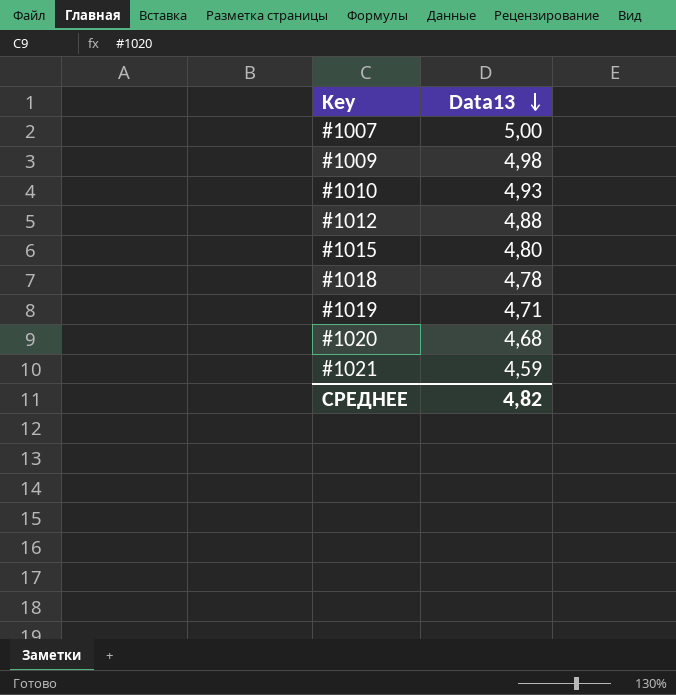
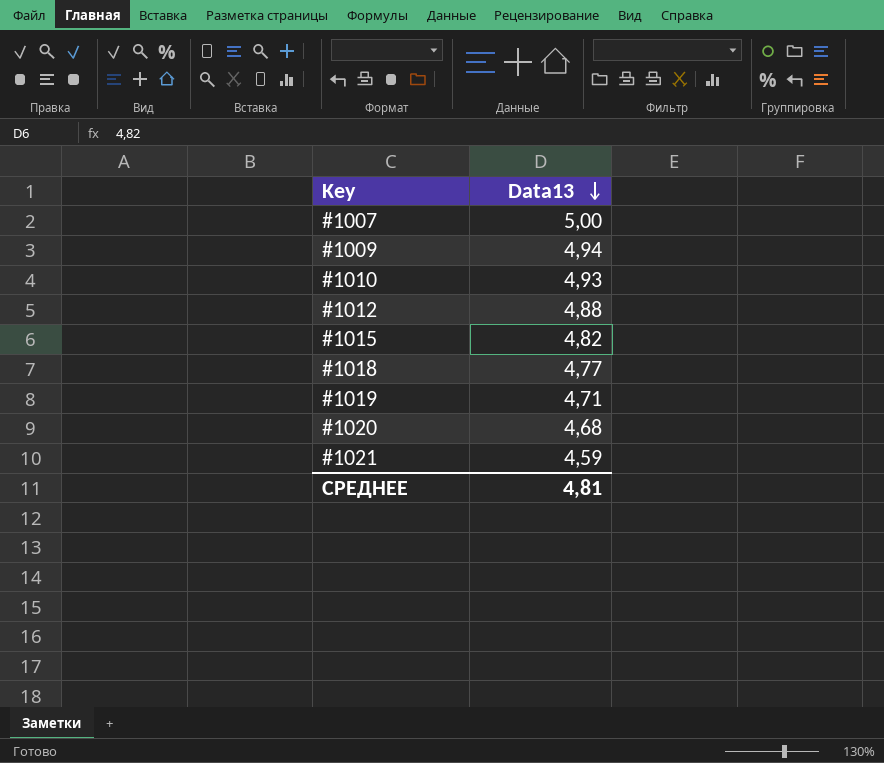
#1009 | Data13: 4,98 -> 4,94
#1015 | Data13: 4,80 -> 4,82
#1018 | Data13: 4,78 -> 4,77
СРЕДНЕЕ | Data13: 4,82 -> 4,81

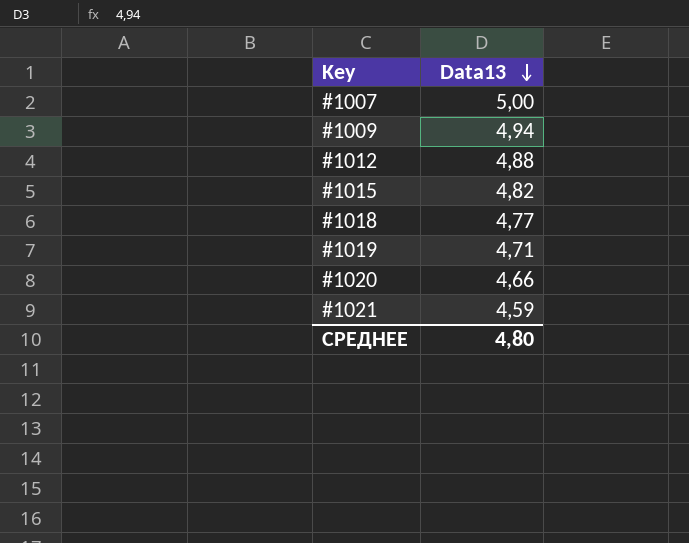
row #1010: 4,93 -> none
#1020 | Data13: 4,68 -> 4,66
СРЕДНЕЕ | Data13: 4,81 -> 4,80

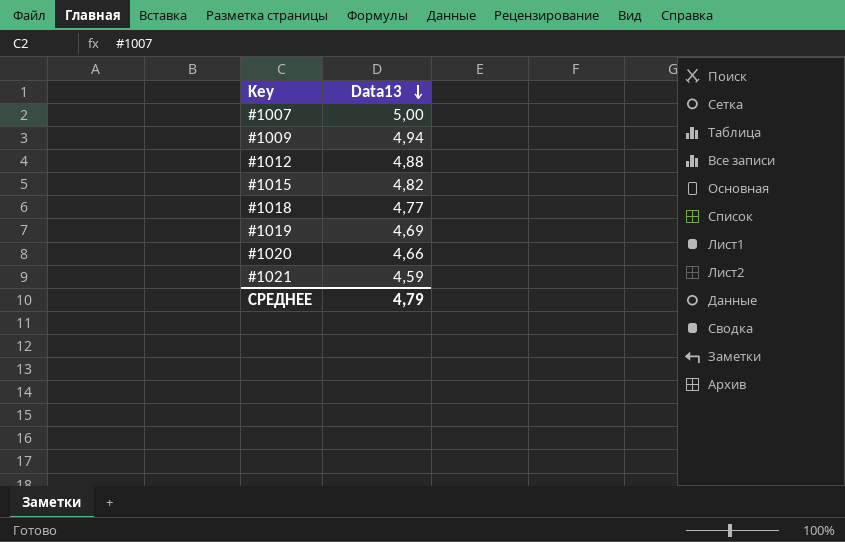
#1019 | Data13: 4,71 -> 4,69
СРЕДНЕЕ | Data13: 4,80 -> 4,79

